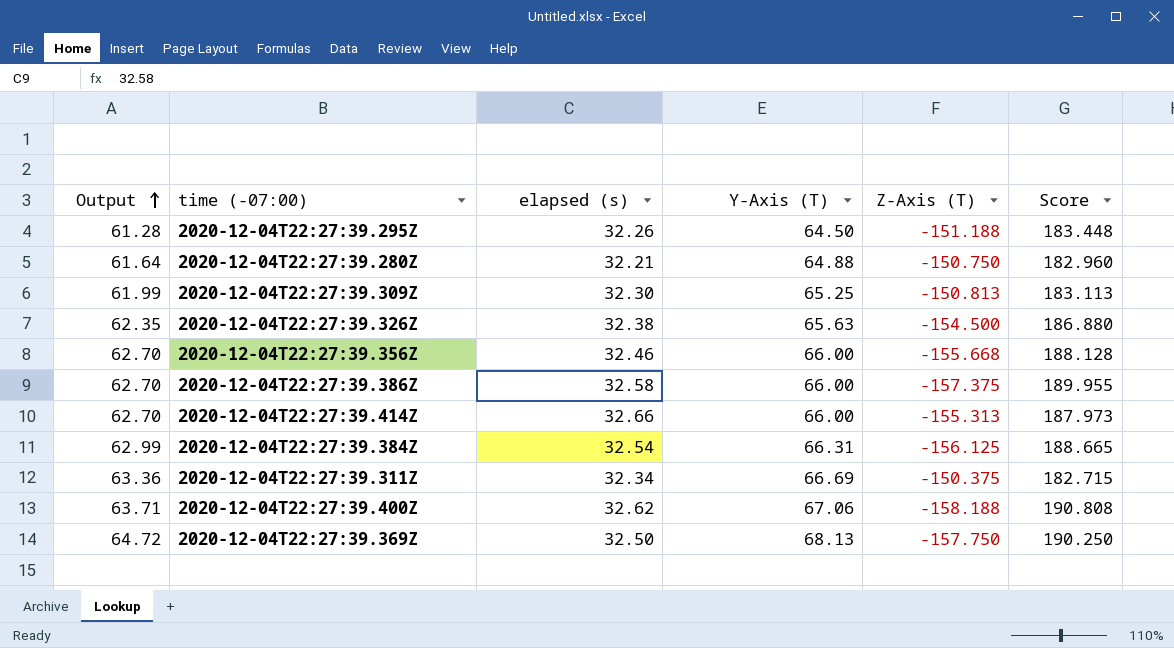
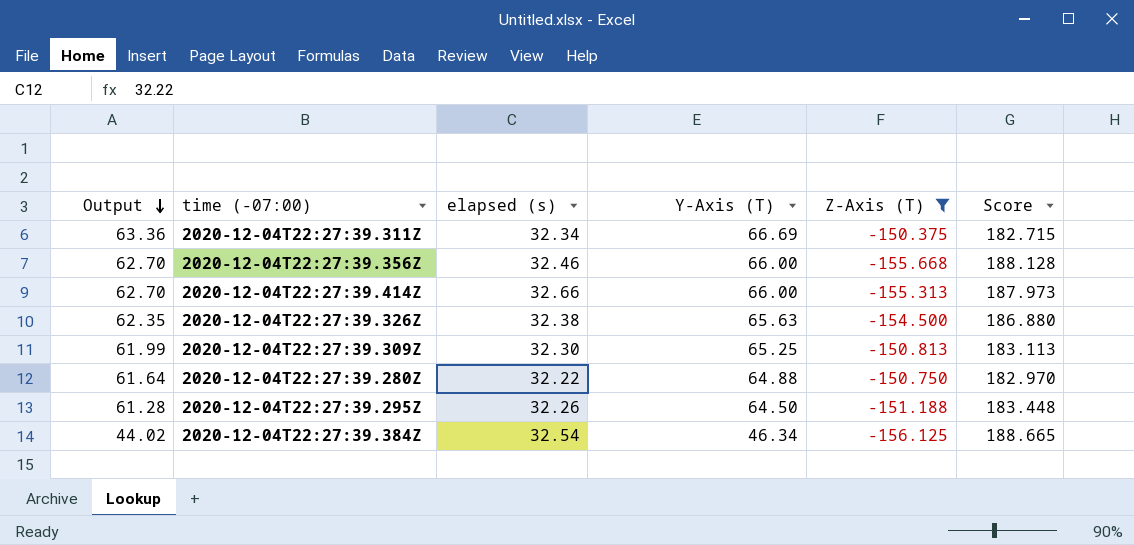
filter: none -> Z-Axis (T) >= -156.125
row order: Output ascending -> Output descending
2020-12-04T22:27:39.280Z | elapsed (s): 32.21 -> 32.22
2020-12-04T22:27:39.280Z | Score: 182.960 -> 182.970
2020-12-04T22:27:39.384Z | Output: 62.99 -> 44.02
2020-12-04T22:27:39.384Z | Y-Axis (T): 66.31 -> 46.34

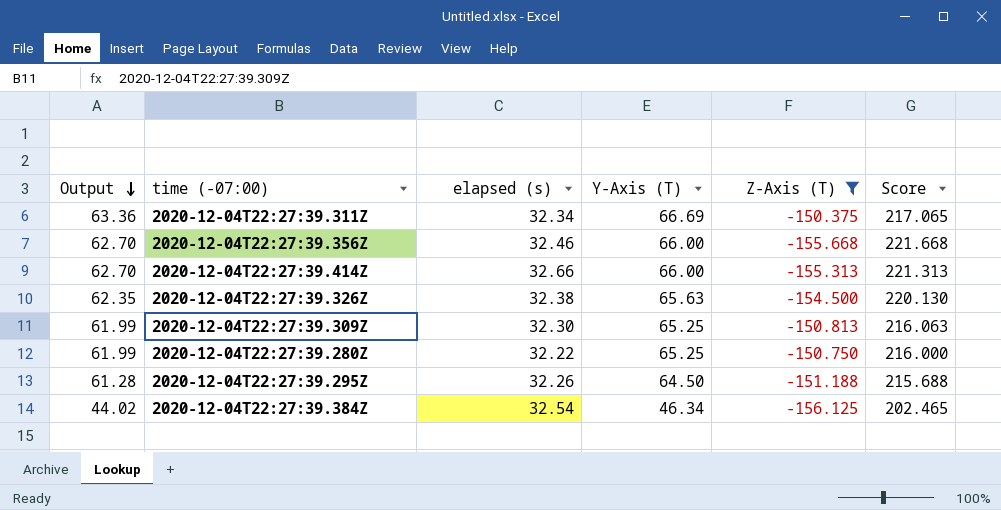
column Score | formula: [elapsed (s)] - [Z-Axis (T)] -> [Y-Axis (T)] - [Z-Axis (T)]
2020-12-04T22:27:39.280Z | Output: 61.64 -> 61.99
2020-12-04T22:27:39.280Z | Y-Axis (T): 64.88 -> 65.25

